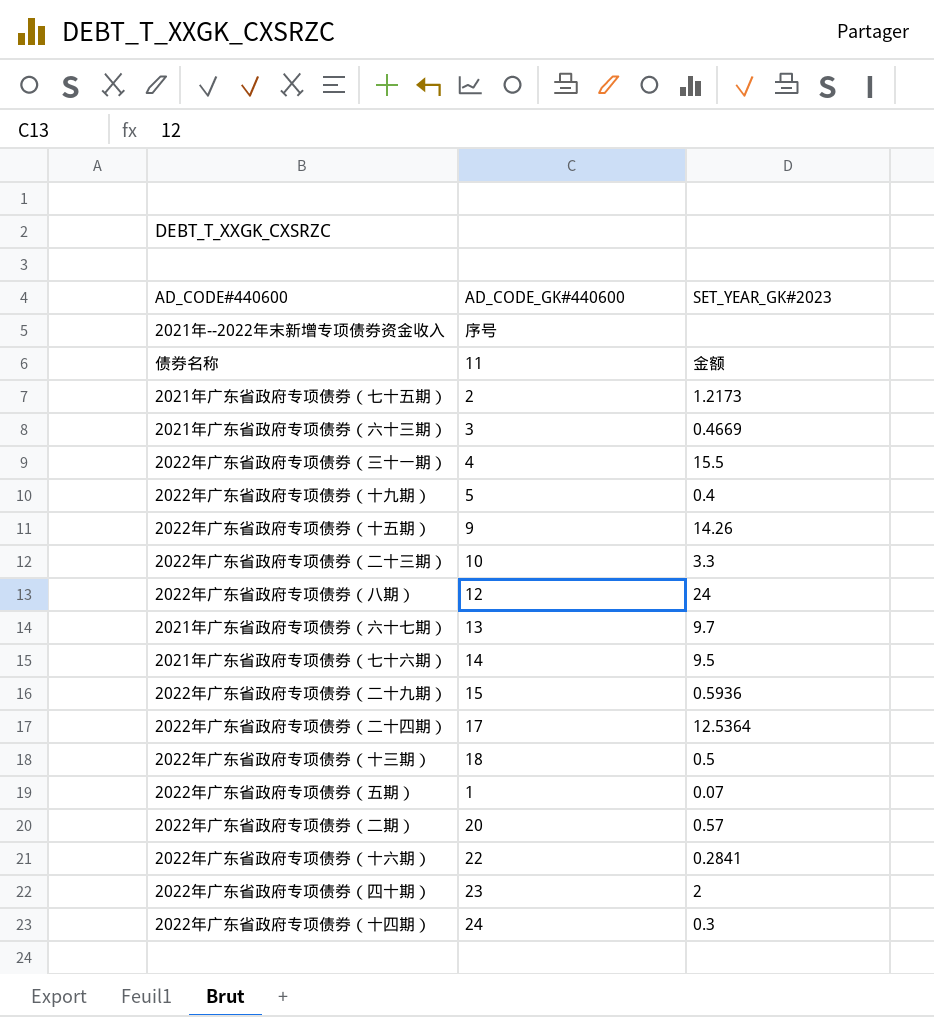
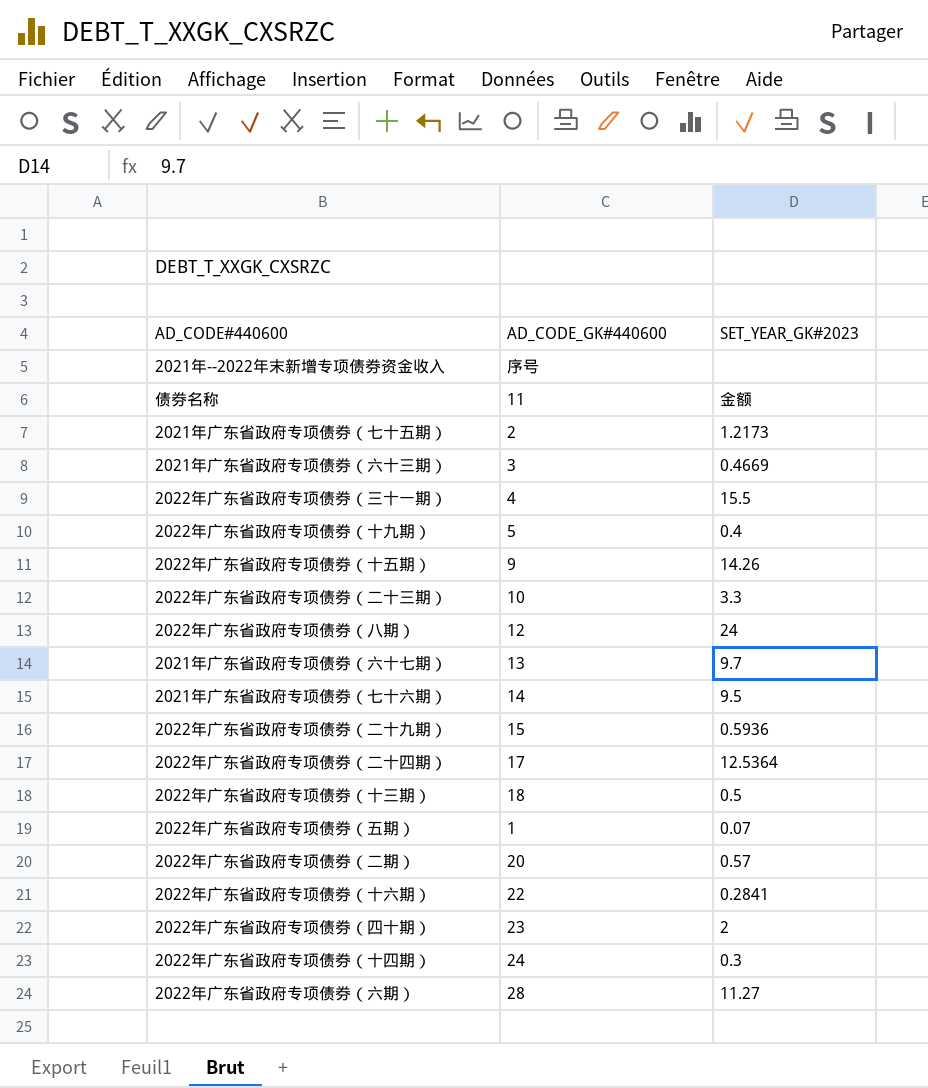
row 2022年广东省政府专项债券（六期）: none -> 28 | 11.27

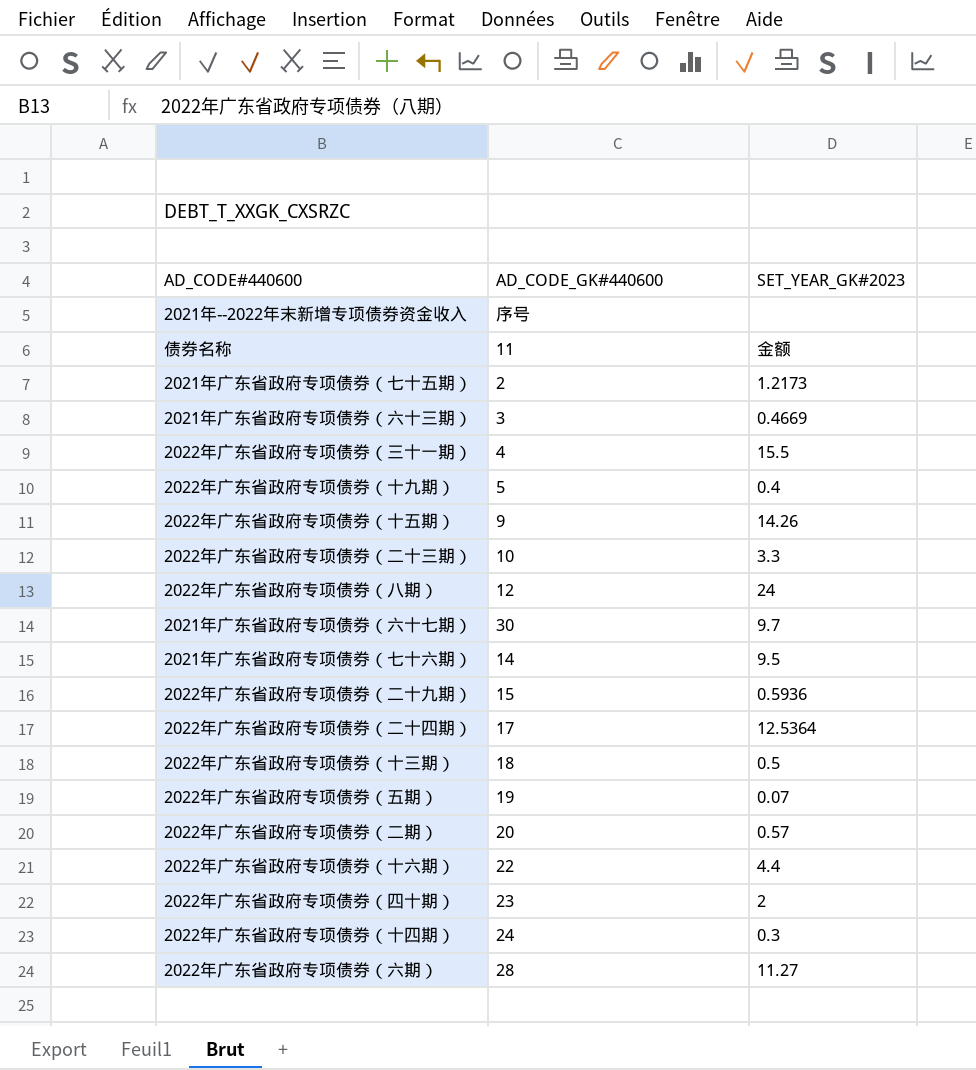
2021年广东省政府专项债券（六十七期） | AD_CODE_GK#440600: 13 -> 30
2022年广东省政府专项债券（五期） | AD_CODE_GK#440600: 1 -> 19
2022年广东省政府专项债券（十六期） | SET_YEAR_GK#2023: 0.2841 -> 4.4

